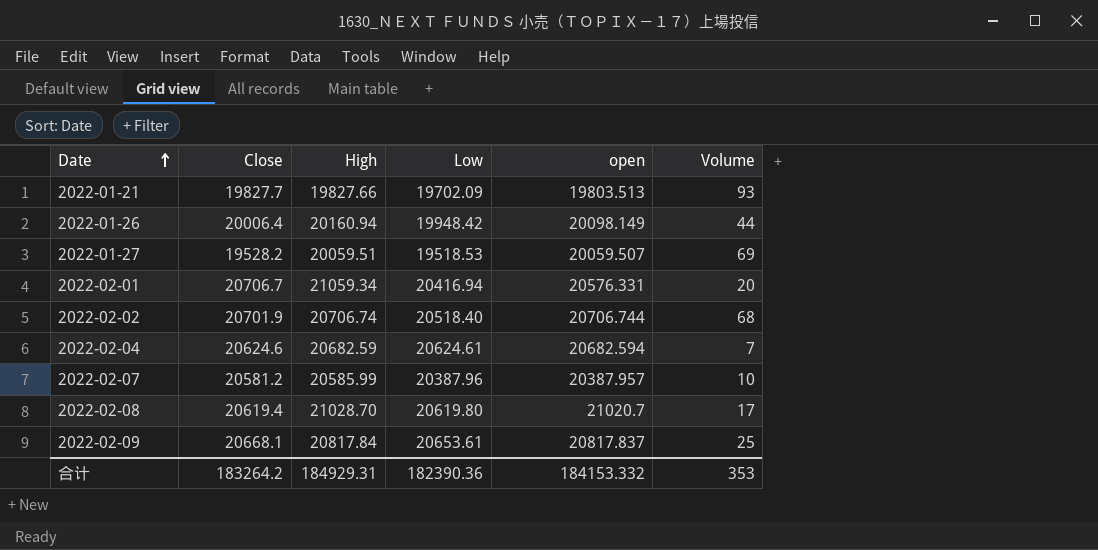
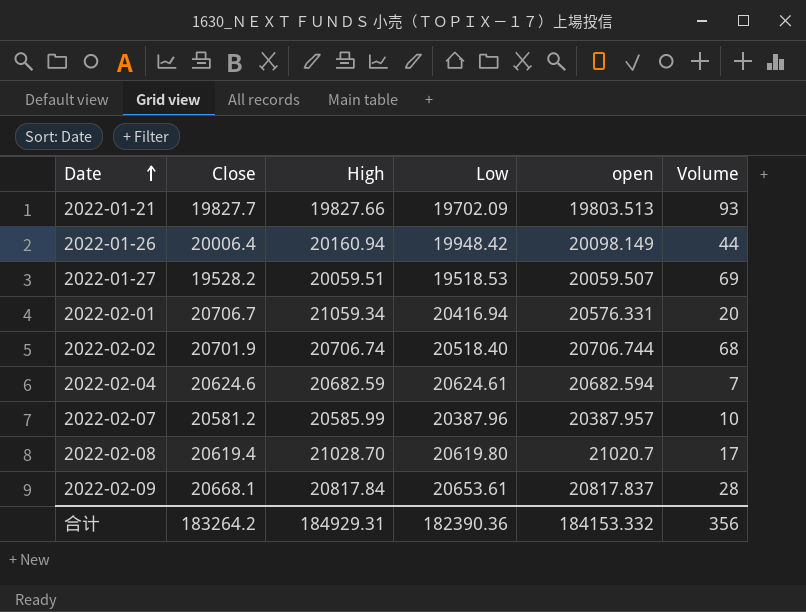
2022-02-09 | Volume: 25 -> 28
合计 | Volume: 353 -> 356

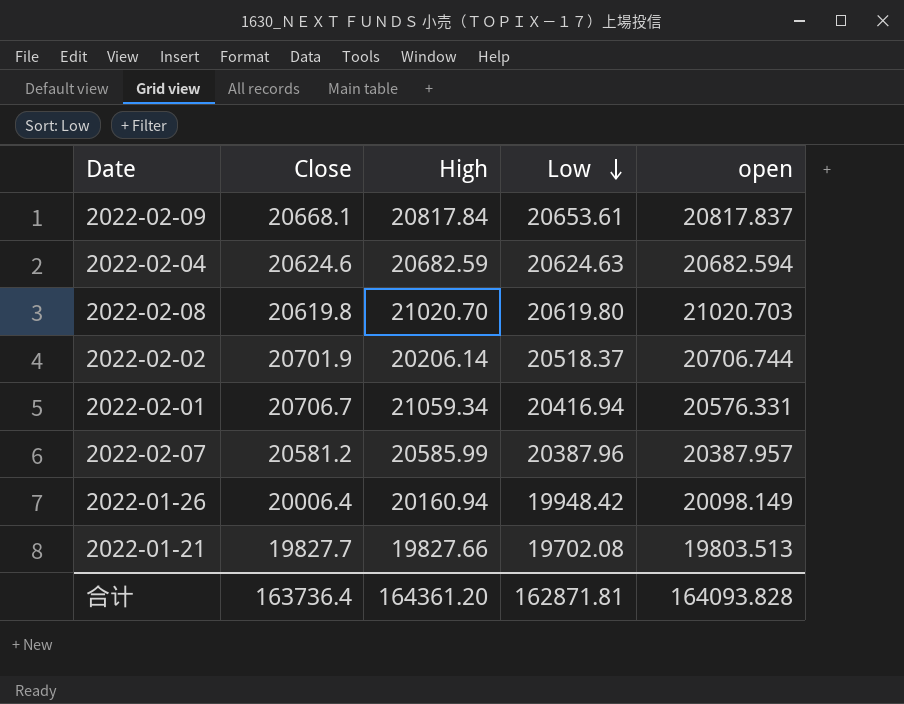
row order: Date ascending -> Low descending
column Volume | position: 6 -> none
row 2022-01-27: 19528.2 | 20059.51 | 19518.53 | 20059.507 | 69 -> none
2022-02-04 | Low: 20624.61 -> 20624.63
2022-02-08 | Close: 20619.4 -> 20619.8
2022-02-08 | High: 21028.70 -> 21020.70
2022-02-08 | open: 21020.7 -> 21020.703
2022-02-02 | High: 20706.74 -> 20206.14
2022-02-02 | Low: 20518.40 -> 20518.37
2022-01-21 | Low: 19702.09 -> 19702.08
合计 | Close: 183264.2 -> 163736.4
合计 | High: 184929.31 -> 164361.20
合计 | Low: 182390.36 -> 162871.81
合计 | open: 184153.332 -> 164093.828

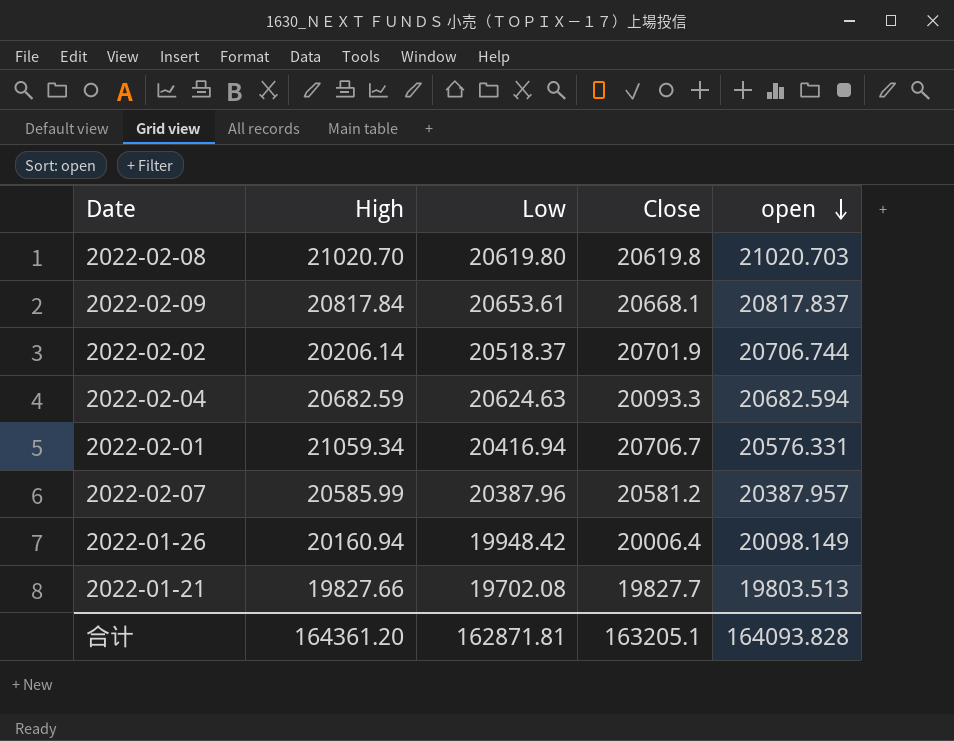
row order: Low descending -> open descending
column Close | position: 2 -> 4
2022-02-04 | Close: 20624.6 -> 20093.3
合计 | Close: 163736.4 -> 163205.1

